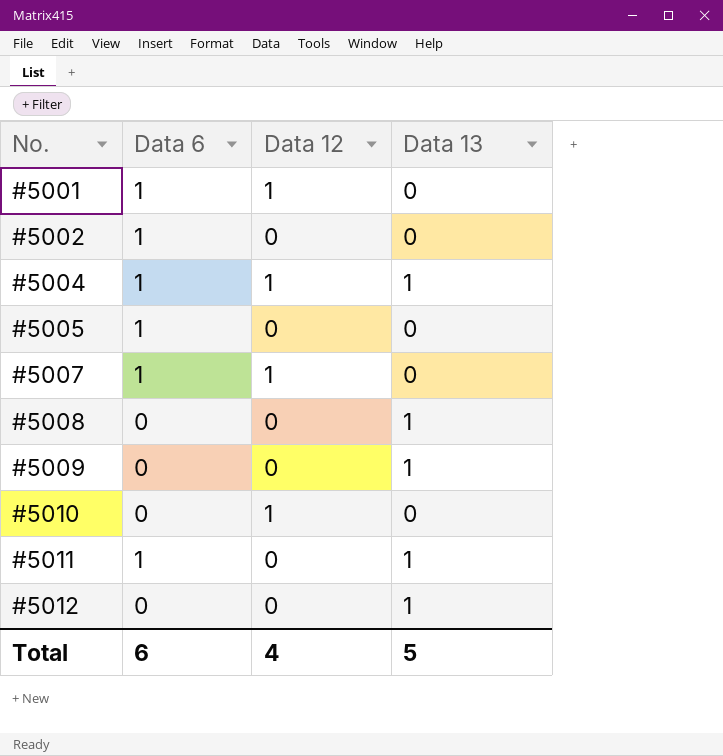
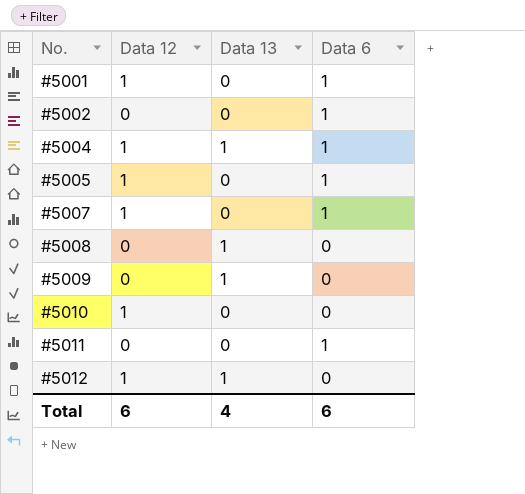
column Data 6 | position: 2 -> 4
#5005 | Data 12: 0 -> 1
#5011 | Data 13: 1 -> 0
#5012 | Data 12: 0 -> 1
Total | Data 12: 4 -> 6
Total | Data 13: 5 -> 4

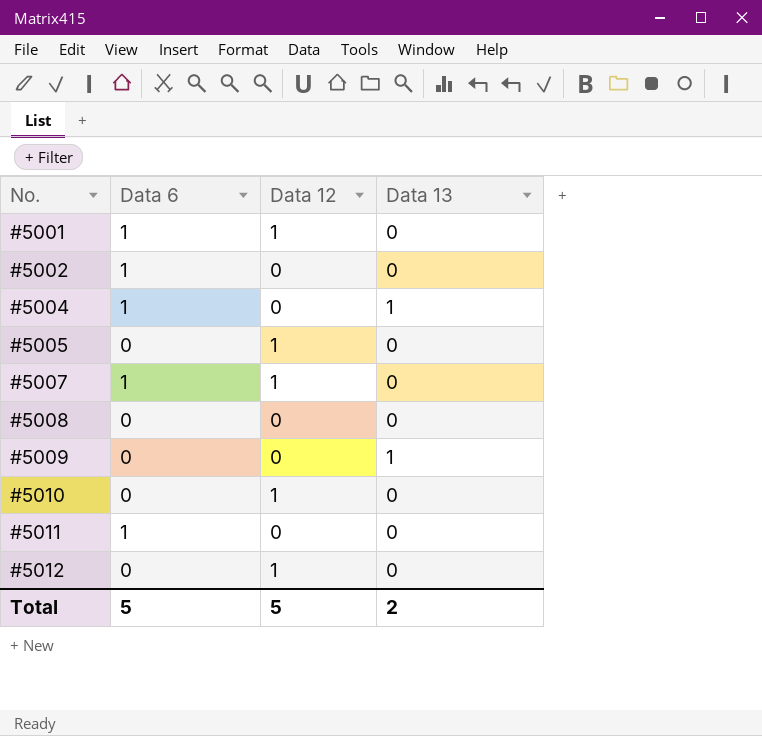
column Data 6 | position: 4 -> 2
#5004 | Data 12: 1 -> 0
#5005 | Data 6: 1 -> 0
#5008 | Data 13: 1 -> 0
#5012 | Data 13: 1 -> 0
Total | Data 6: 6 -> 5
Total | Data 12: 6 -> 5
Total | Data 13: 4 -> 2

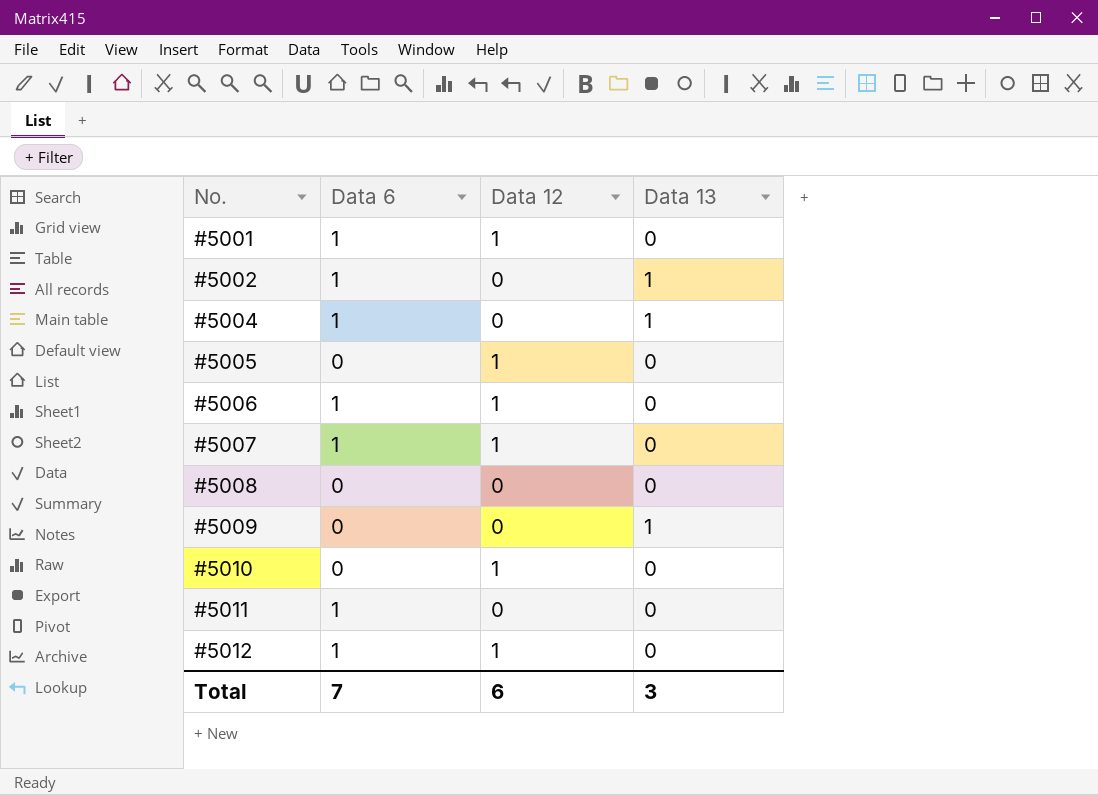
#5002 | Data 13: 0 -> 1
row #5006: none -> 1 | 1 | 0
#5012 | Data 6: 0 -> 1
Total | Data 6: 5 -> 7
Total | Data 12: 5 -> 6
Total | Data 13: 2 -> 3

